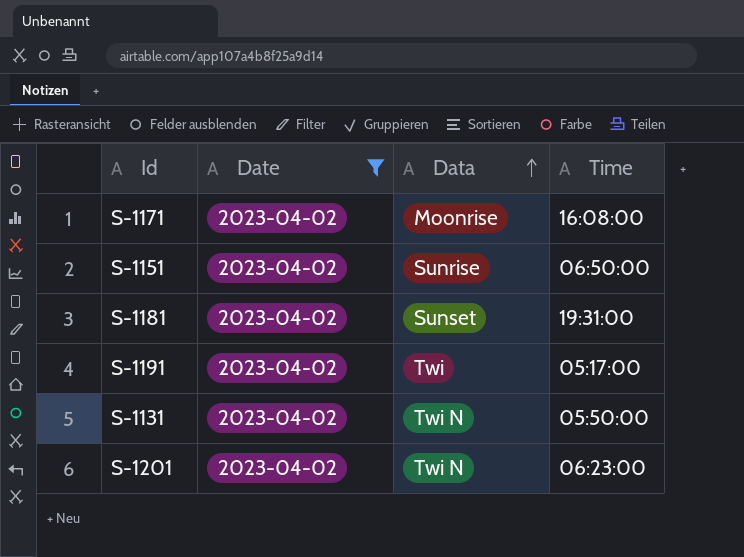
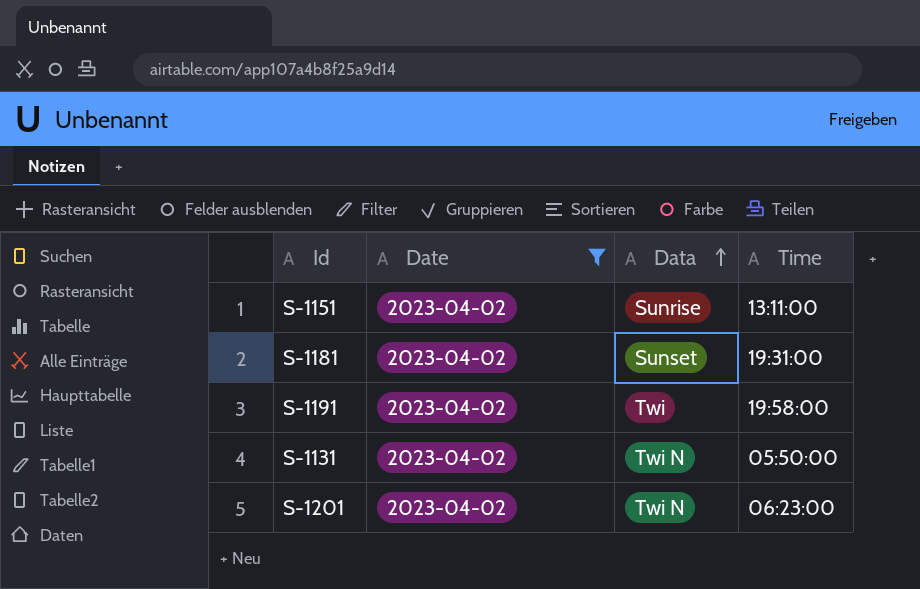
row S-1171: 2023-04-02 | Moonrise | 16:08:00 -> none
S-1151 | Time: 06:50:00 -> 13:11:00
S-1191 | Time: 05:17:00 -> 19:58:00

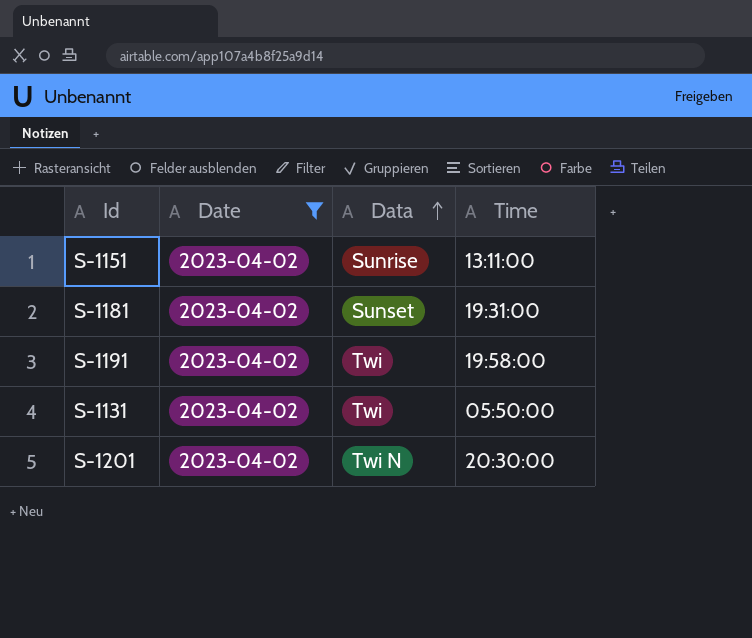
S-1131 | Data: Twi N -> Twi
S-1201 | Time: 06:23:00 -> 20:30:00

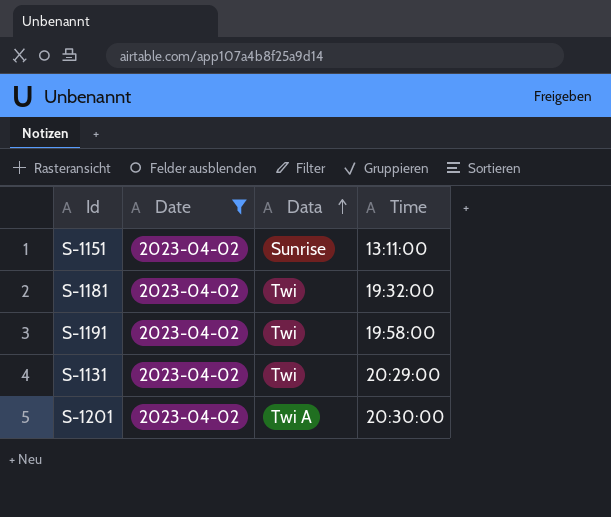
S-1181 | Data: Sunset -> Twi
S-1181 | Time: 19:31:00 -> 19:32:00
S-1131 | Time: 05:50:00 -> 20:29:00
S-1201 | Data: Twi N -> Twi A

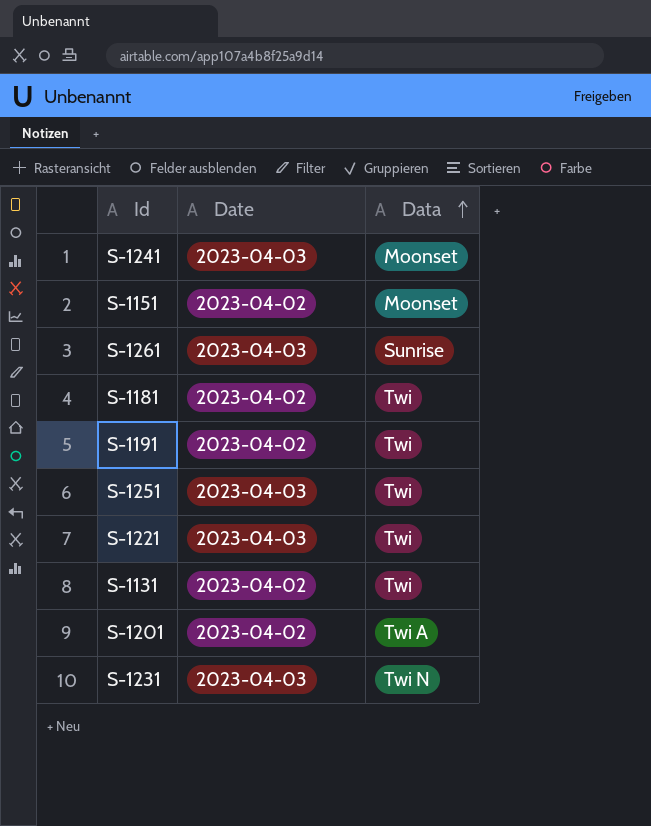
filter: Date = 2023-04-02 -> none
column Time | position: 4 -> none
S-1151 | Data: Sunrise -> Moonset

